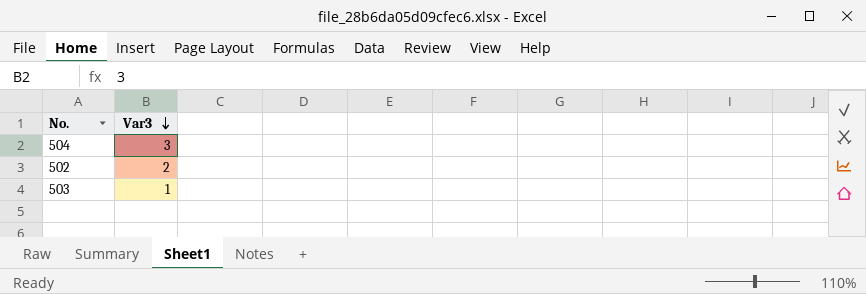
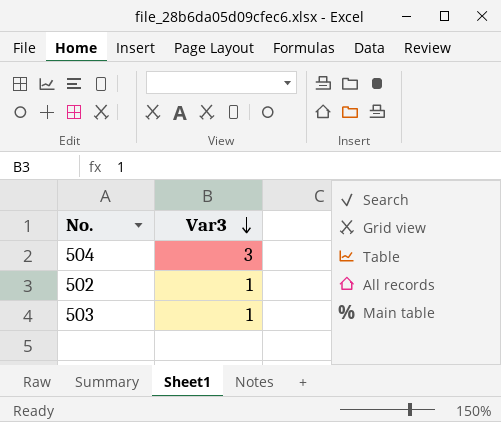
502 | Var3: 2 -> 1

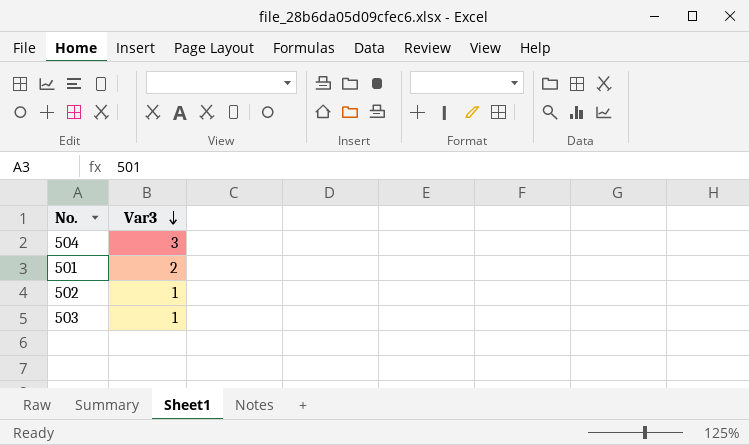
row 501: none -> 2

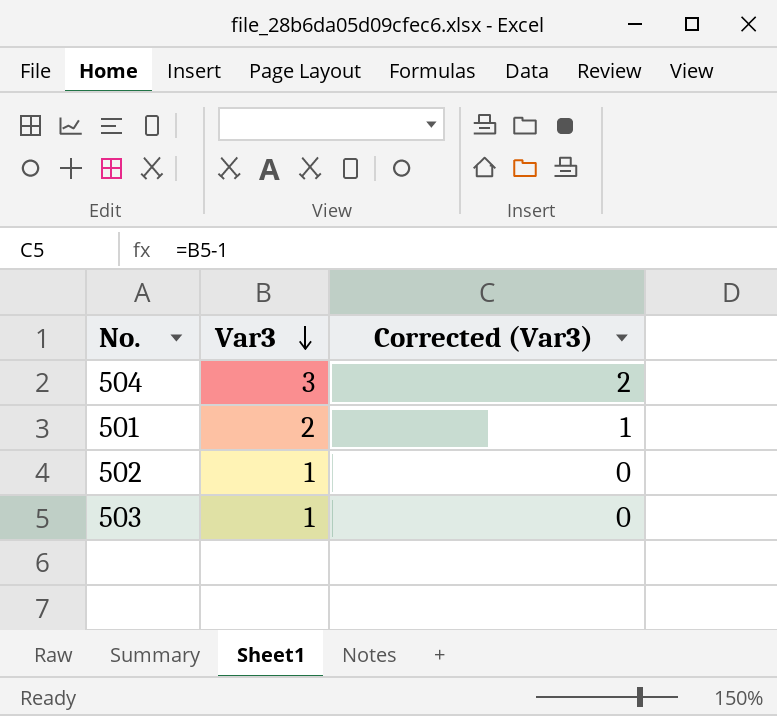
column Corrected (Var3) | formula: none -> [Var3] - 1

